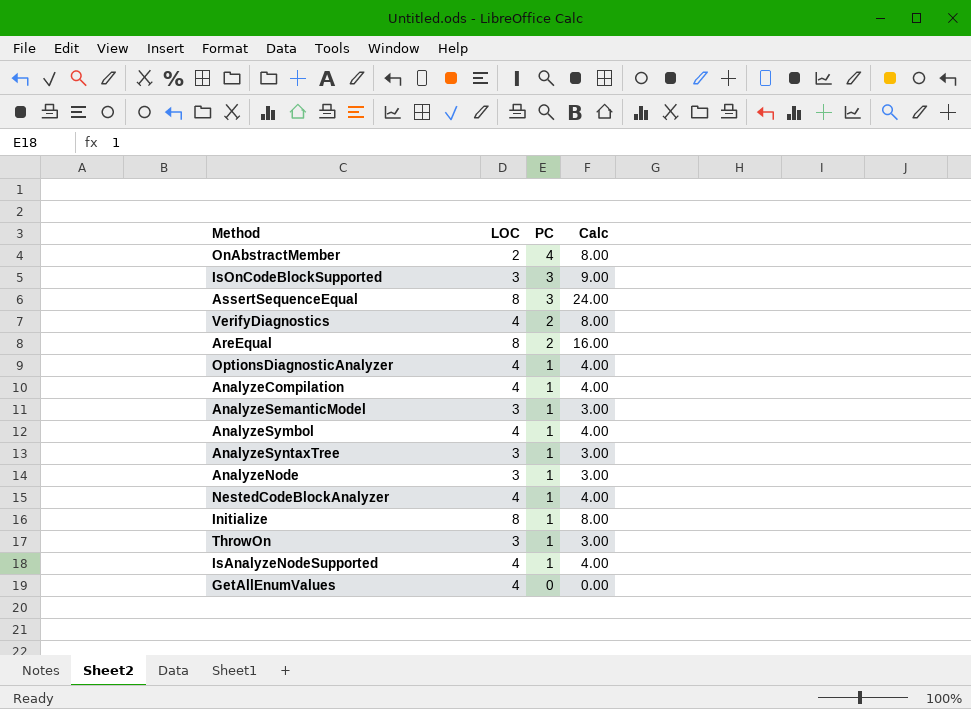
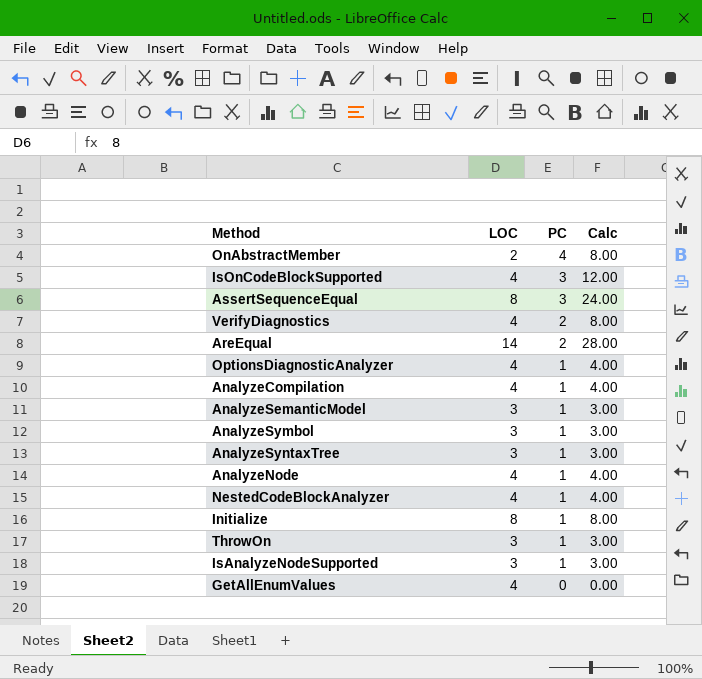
IsOnCodeBlockSupported | LOC: 3 -> 4
IsOnCodeBlockSupported | Calc: 9.00 -> 12.00
AreEqual | LOC: 8 -> 14
AreEqual | Calc: 16.00 -> 28.00
AnalyzeSymbol | LOC: 4 -> 3
AnalyzeSymbol | Calc: 4.00 -> 3.00
AnalyzeNode | LOC: 3 -> 4
AnalyzeNode | Calc: 3.00 -> 4.00
IsAnalyzeNodeSupported | LOC: 4 -> 3
IsAnalyzeNodeSupported | Calc: 4.00 -> 3.00

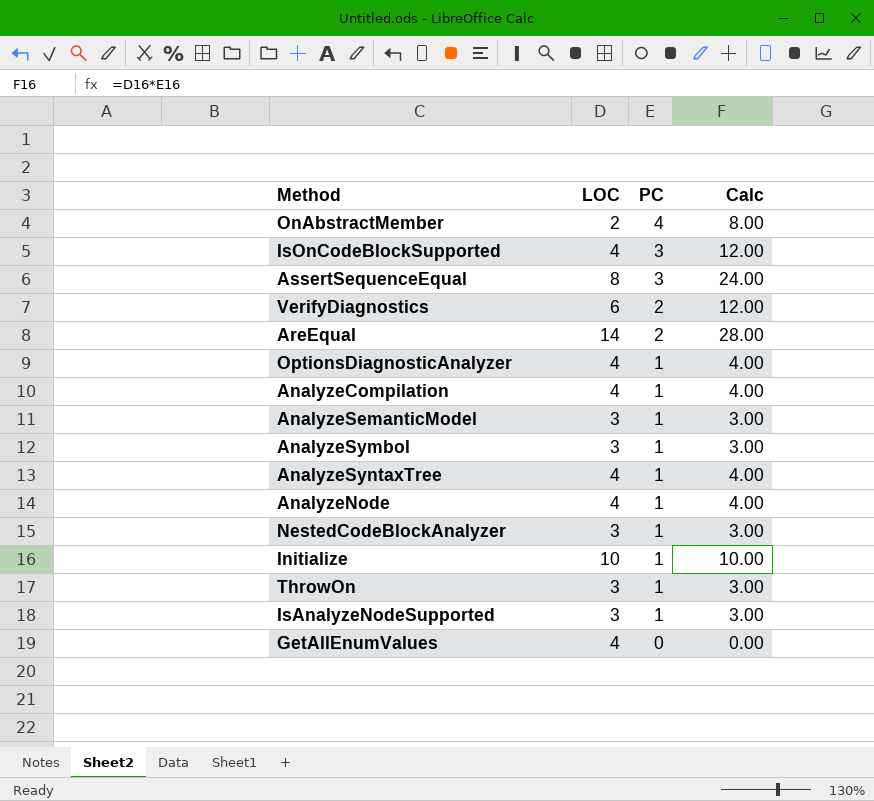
VerifyDiagnostics | LOC: 4 -> 6
VerifyDiagnostics | Calc: 8.00 -> 12.00
AnalyzeSyntaxTree | LOC: 3 -> 4
AnalyzeSyntaxTree | Calc: 3.00 -> 4.00
NestedCodeBlockAnalyzer | LOC: 4 -> 3
NestedCodeBlockAnalyzer | Calc: 4.00 -> 3.00
Initialize | LOC: 8 -> 10
Initialize | Calc: 8.00 -> 10.00

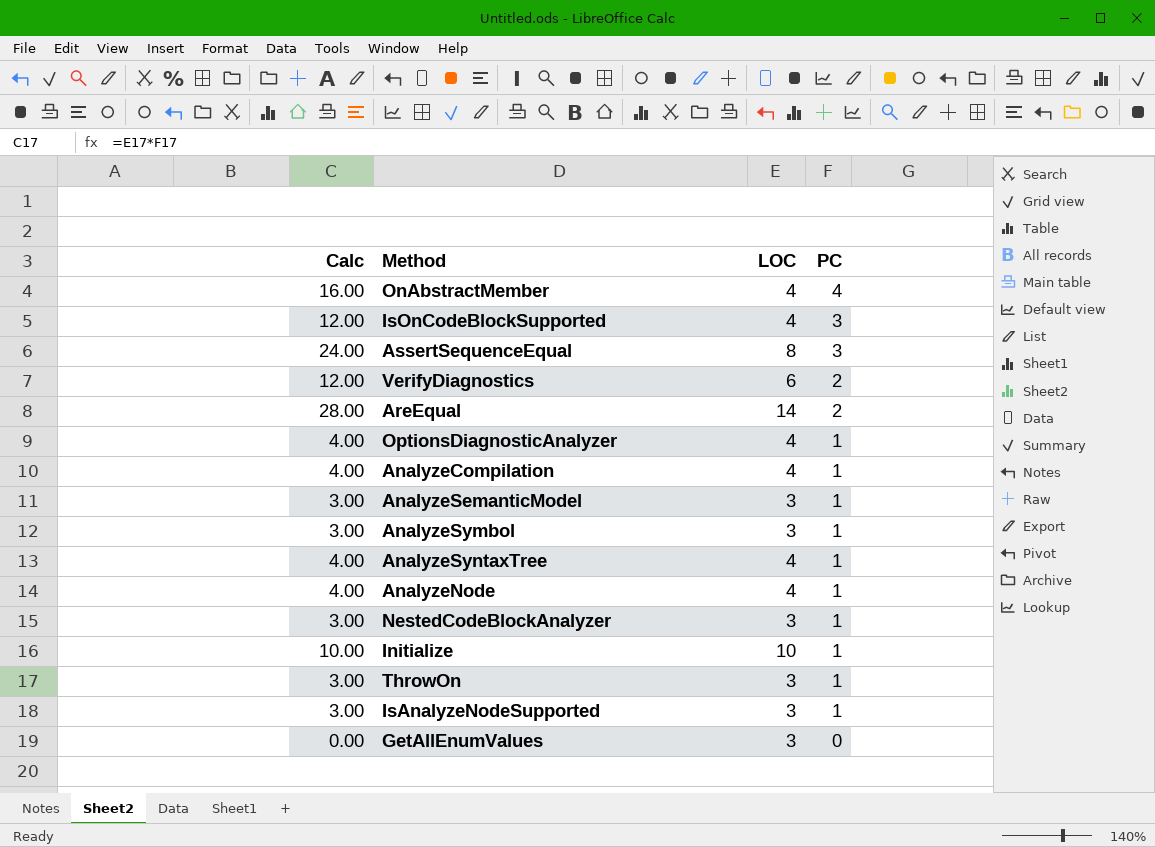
column Calc | position: 4 -> 1
OnAbstractMember | Calc: 8.00 -> 16.00
OnAbstractMember | LOC: 2 -> 4
GetAllEnumValues | LOC: 4 -> 3

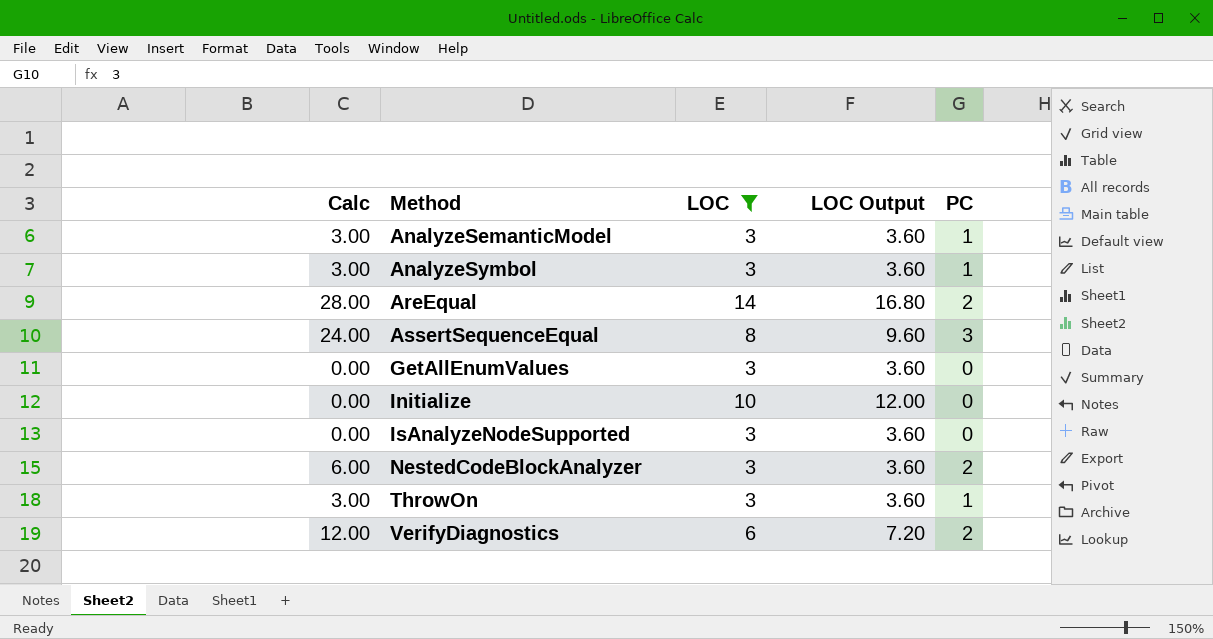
filter: none -> LOC != 4
row order: PC descending -> Method ascending
column LOC Output | formula: none -> [LOC] * 1.2
Initialize | Calc: 10.00 -> 0.00
Initialize | PC: 1 -> 0
IsAnalyzeNodeSupported | Calc: 3.00 -> 0.00
IsAnalyzeNodeSupported | PC: 1 -> 0
NestedCodeBlockAnalyzer | Calc: 3.00 -> 6.00
NestedCodeBlockAnalyzer | PC: 1 -> 2

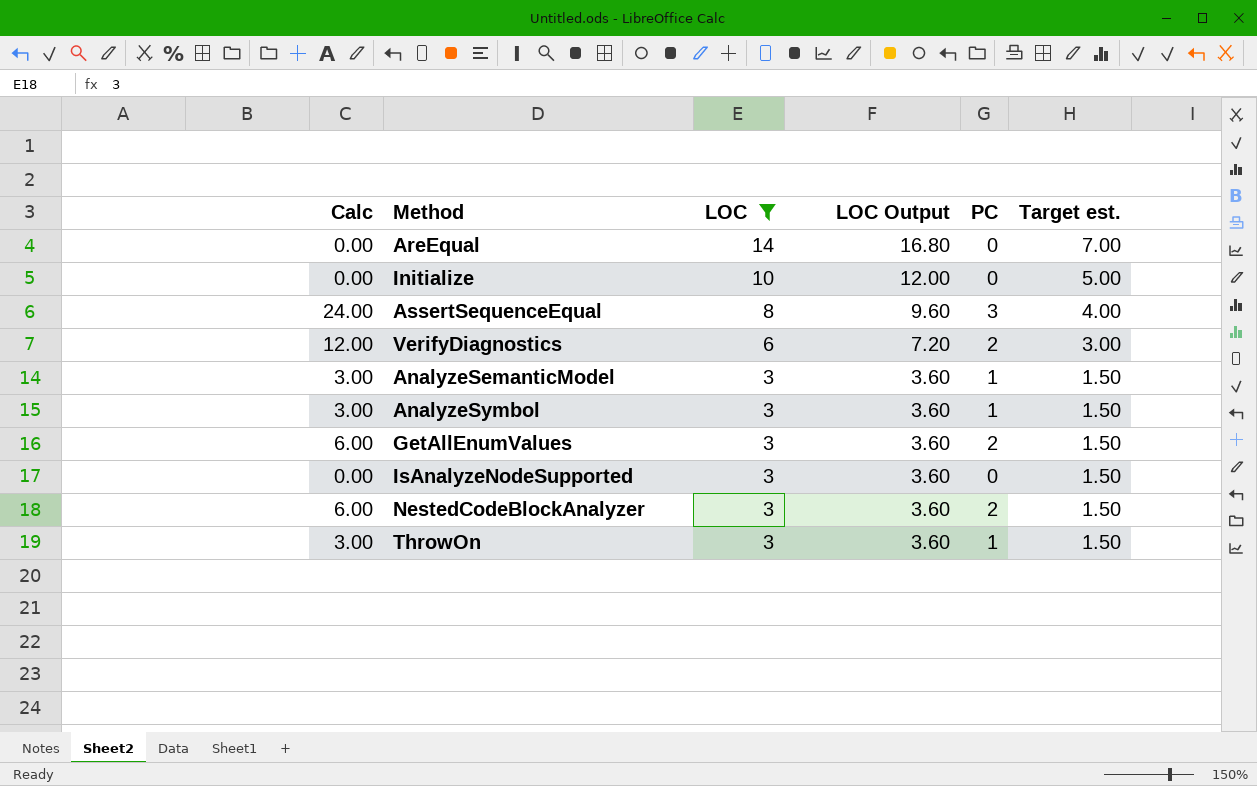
row order: Method ascending -> LOC descending
column Target est. | formula: none -> [LOC] * 0.5
AreEqual | Calc: 28.00 -> 0.00
AreEqual | PC: 2 -> 0
GetAllEnumValues | Calc: 0.00 -> 6.00
GetAllEnumValues | PC: 0 -> 2

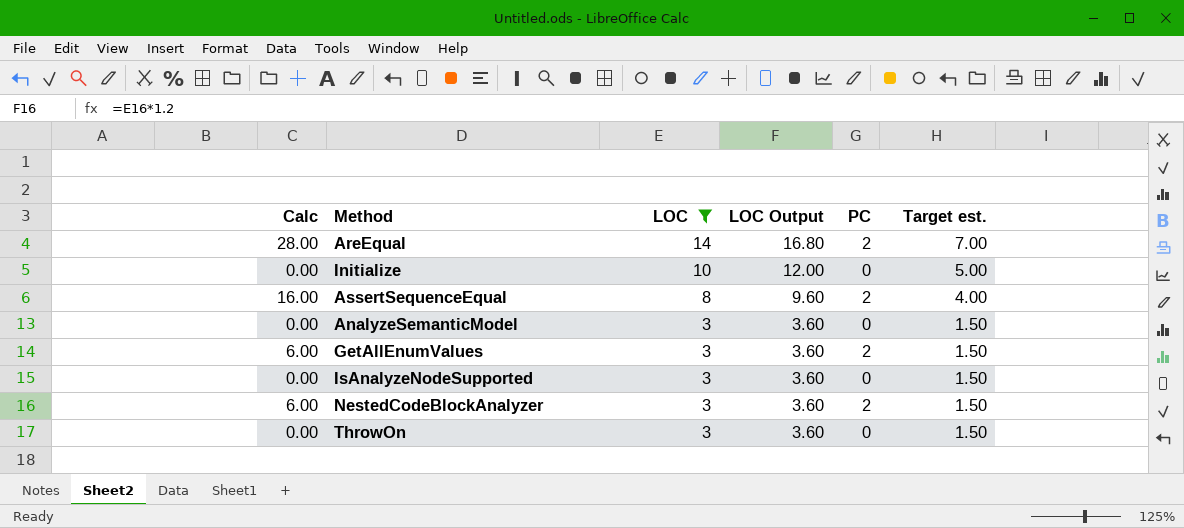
row VerifyDiagnostics: 12.00 | 6 | 7.20 | 2 | 3.00 -> none
row AnalyzeSymbol: 3.00 | 3 | 3.60 | 1 | 1.50 -> none
AreEqual | Calc: 0.00 -> 28.00
AreEqual | PC: 0 -> 2
AssertSequenceEqual | Calc: 24.00 -> 16.00
AssertSequenceEqual | PC: 3 -> 2
AnalyzeSemanticModel | Calc: 3.00 -> 0.00
AnalyzeSemanticModel | PC: 1 -> 0
ThrowOn | Calc: 3.00 -> 0.00
ThrowOn | PC: 1 -> 0

